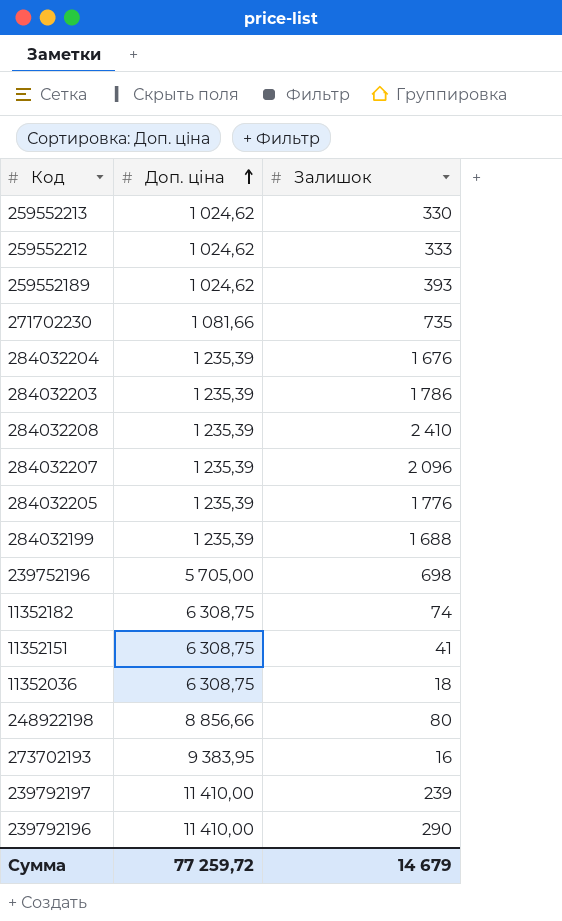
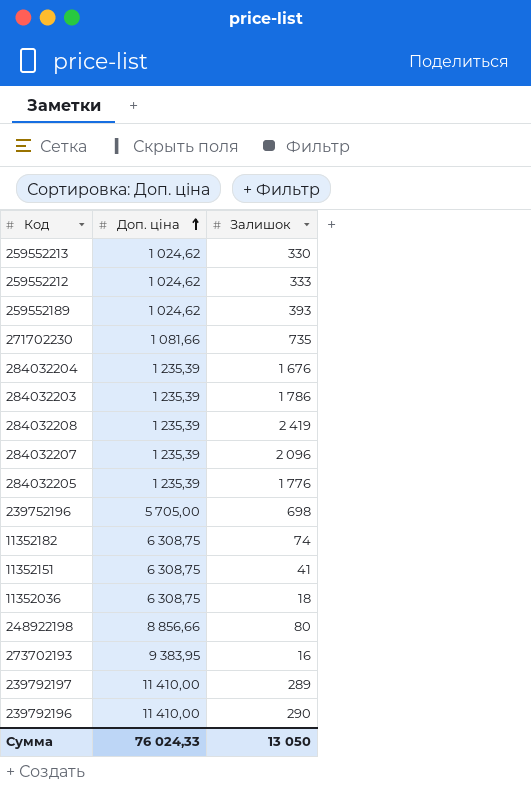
row 284032199: 1 235,39 | 1 688 -> none
284032208 | Залишок: 2 410 -> 2 419
239792197 | Залишок: 239 -> 289
Сумма | Доп. ціна: 77 259,72 -> 76 024,33
Сумма | Залишок: 14 679 -> 13 050

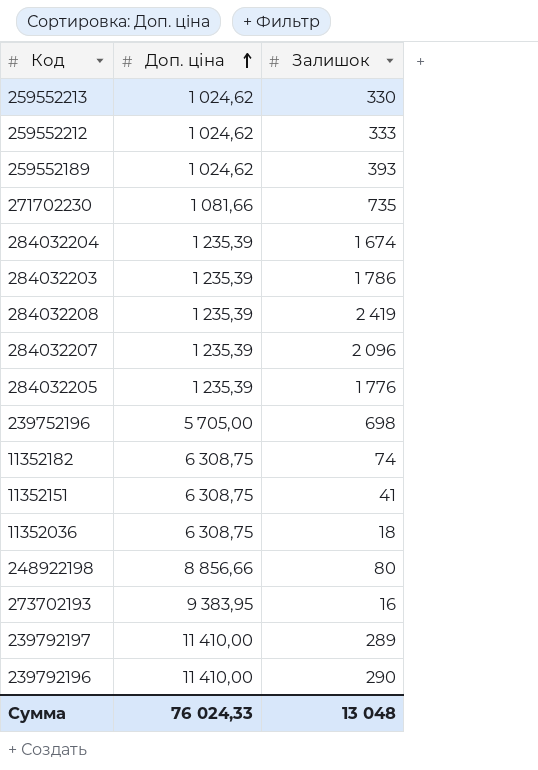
284032204 | Залишок: 1 676 -> 1 674
Сумма | Залишок: 13 050 -> 13 048

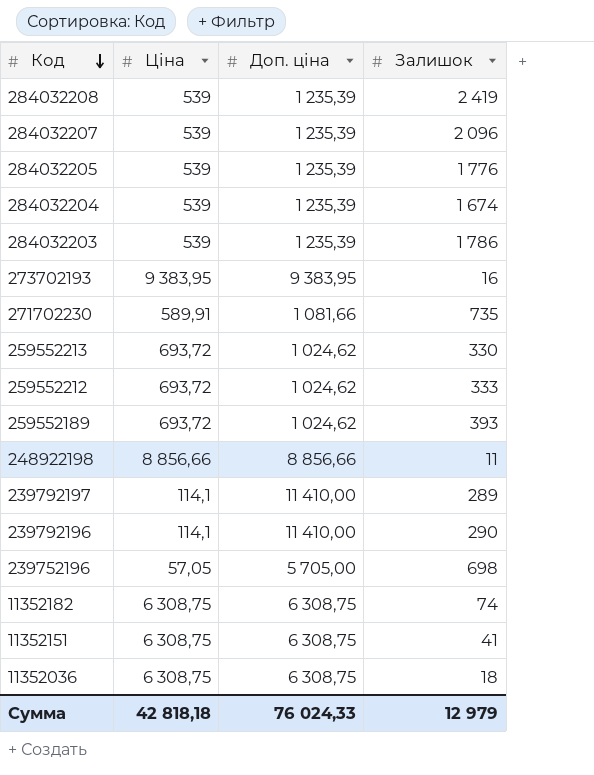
row order: Доп. ціна ascending -> Код descending
column Ціна | position: none -> 2
248922198 | Залишок: 80 -> 11
Сумма | Залишок: 13 048 -> 12 979

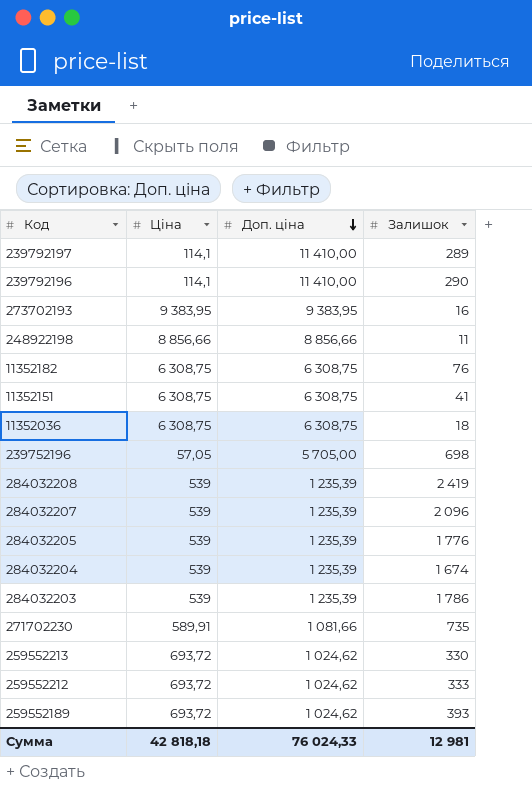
row order: Код descending -> Доп. ціна descending
11352182 | Залишок: 74 -> 76
Сумма | Залишок: 12 979 -> 12 981

